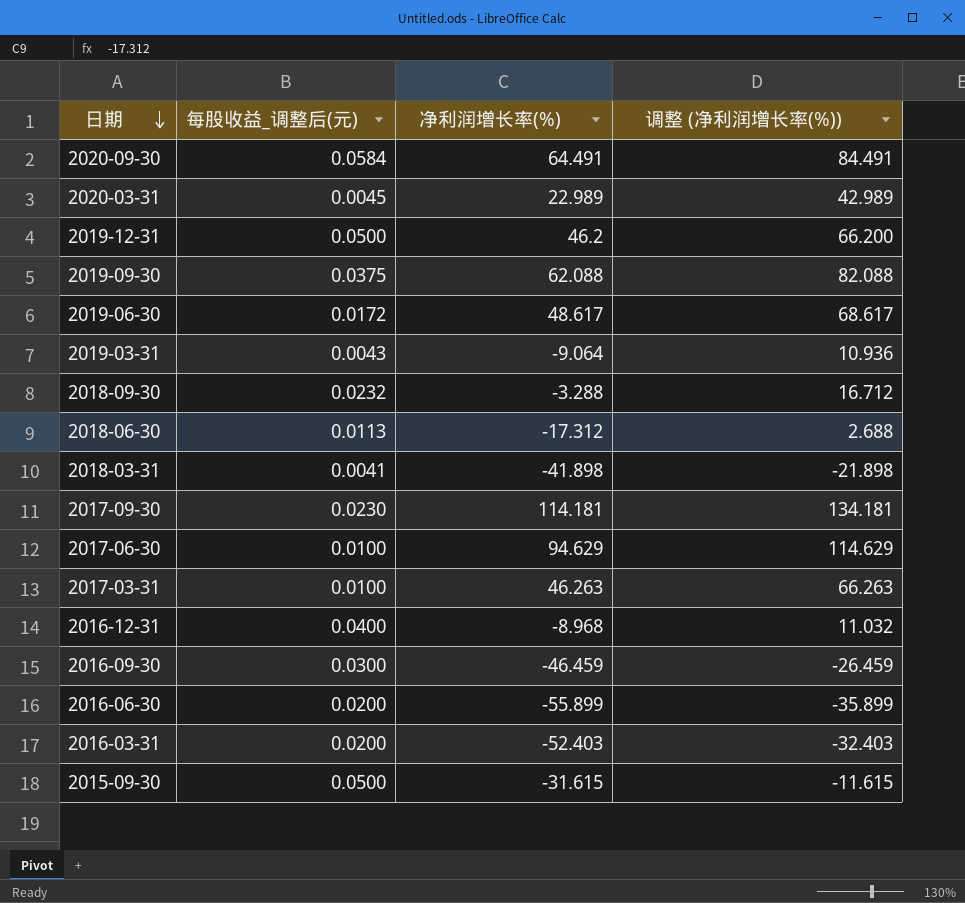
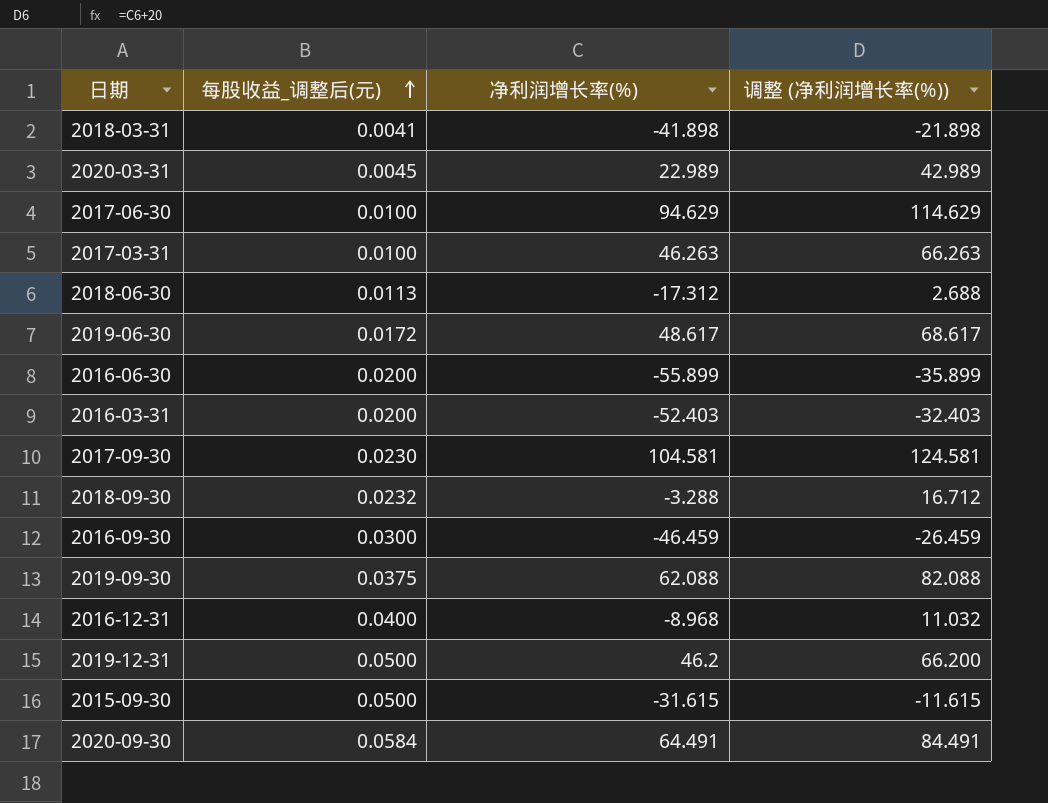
row order: 日期 descending -> 每股收益_调整后(元) ascending
row 2019-03-31: 0.0043 | -9.064 | 10.936 -> none
2017-09-30 | 净利润增长率(%): 114.181 -> 104.581
2017-09-30 | 调整 (净利润增长率(%)): 134.181 -> 124.581

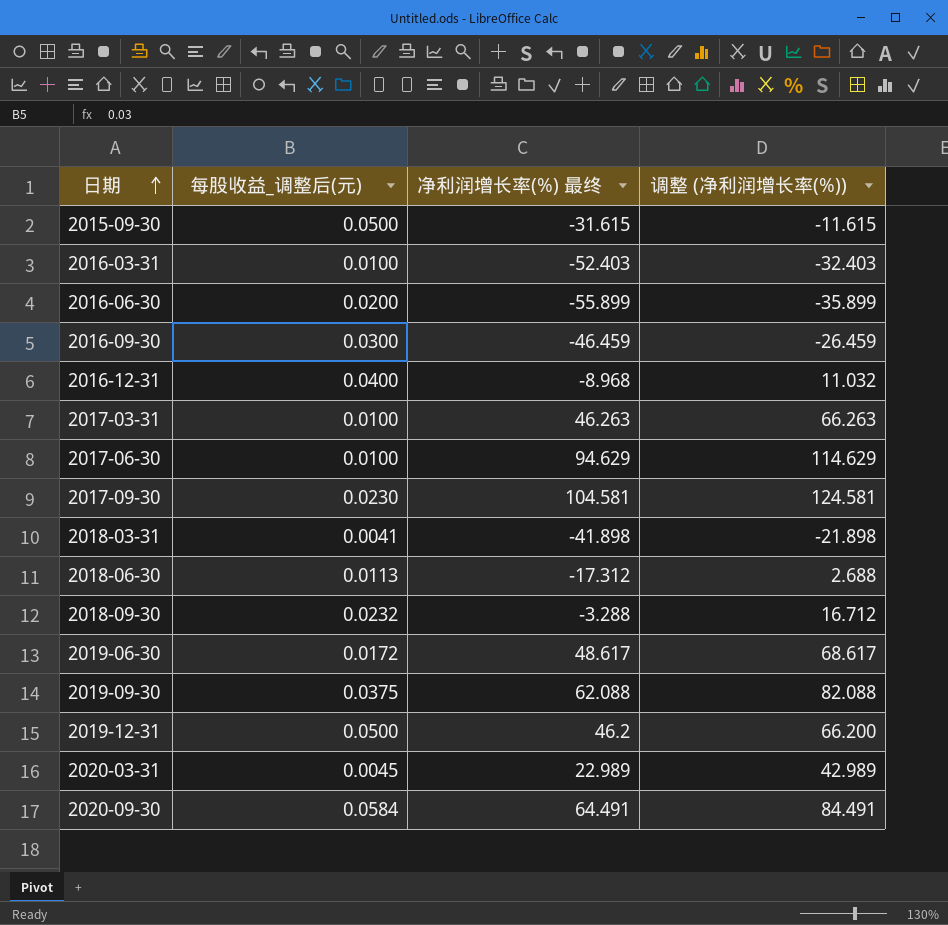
row order: 每股收益_调整后(元) ascending -> 日期 ascending
column name: 净利润增长率(%) -> 净利润增长率(%) 最终
2016-03-31 | 每股收益_调整后(元): 0.0200 -> 0.0100

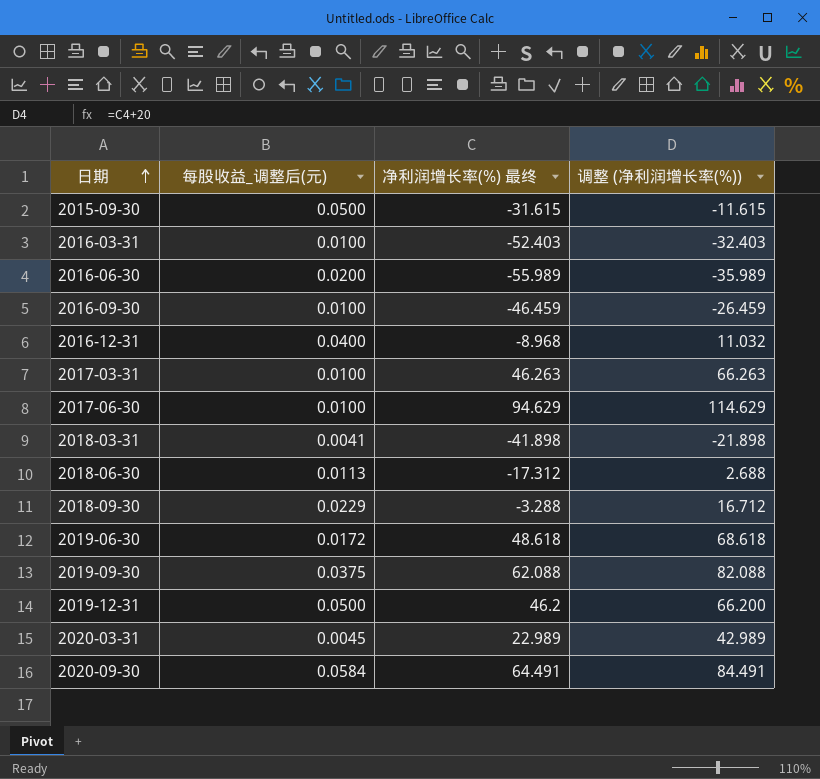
row 2017-09-30: 0.0230 | 104.581 | 124.581 -> none
2016-06-30 | 净利润增长率(%) 最终: -55.899 -> -55.989
2016-06-30 | 调整 (净利润增长率(%)): -35.899 -> -35.989
2016-09-30 | 每股收益_调整后(元): 0.0300 -> 0.0100
2018-09-30 | 每股收益_调整后(元): 0.0232 -> 0.0229
2019-06-30 | 净利润增长率(%) 最终: 48.617 -> 48.618
2019-06-30 | 调整 (净利润增长率(%)): 68.617 -> 68.618

